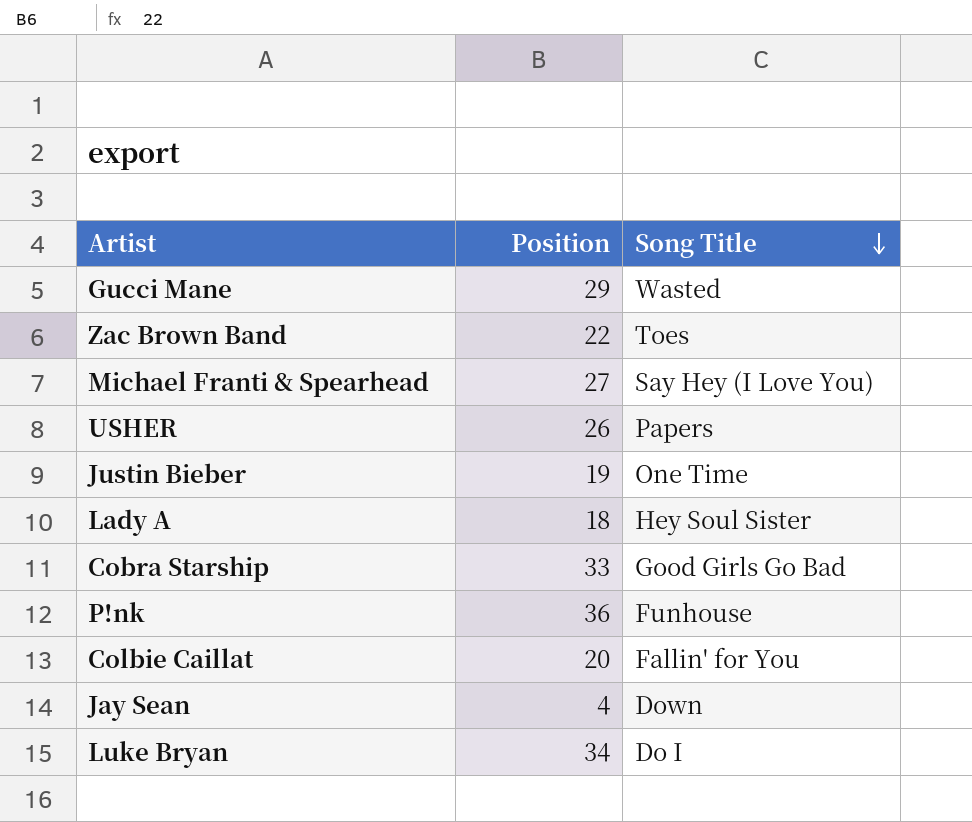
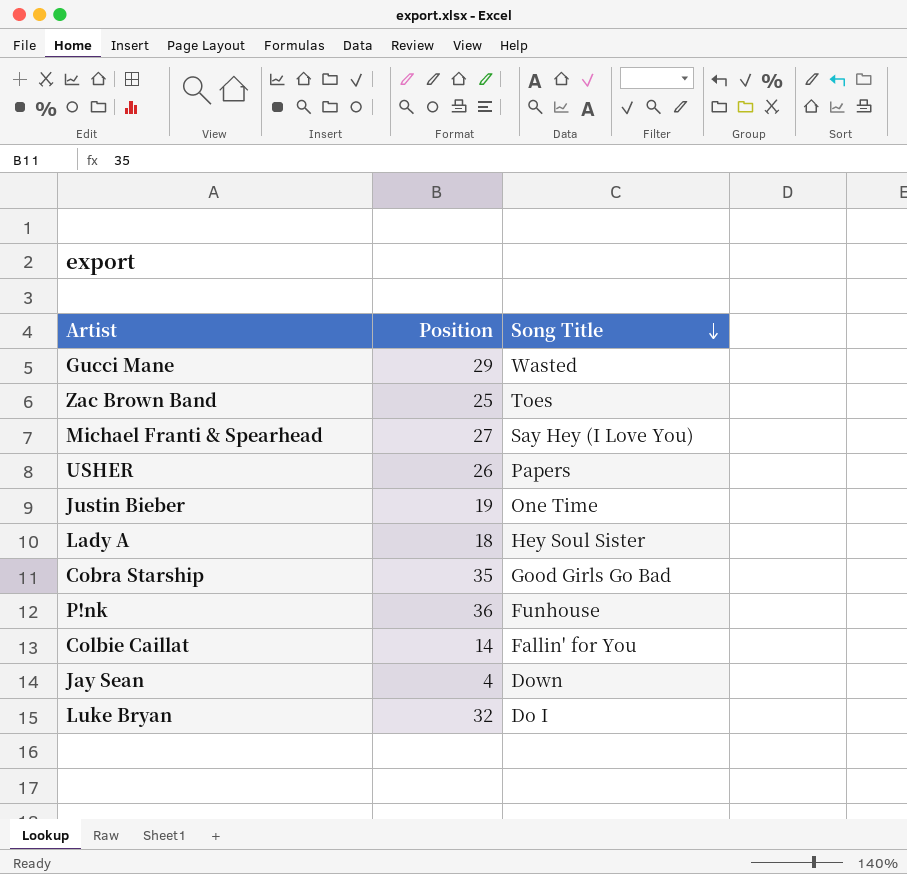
Zac Brown Band | Position: 22 -> 25
Cobra Starship | Position: 33 -> 35
Colbie Caillat | Position: 20 -> 14
Luke Bryan | Position: 34 -> 32

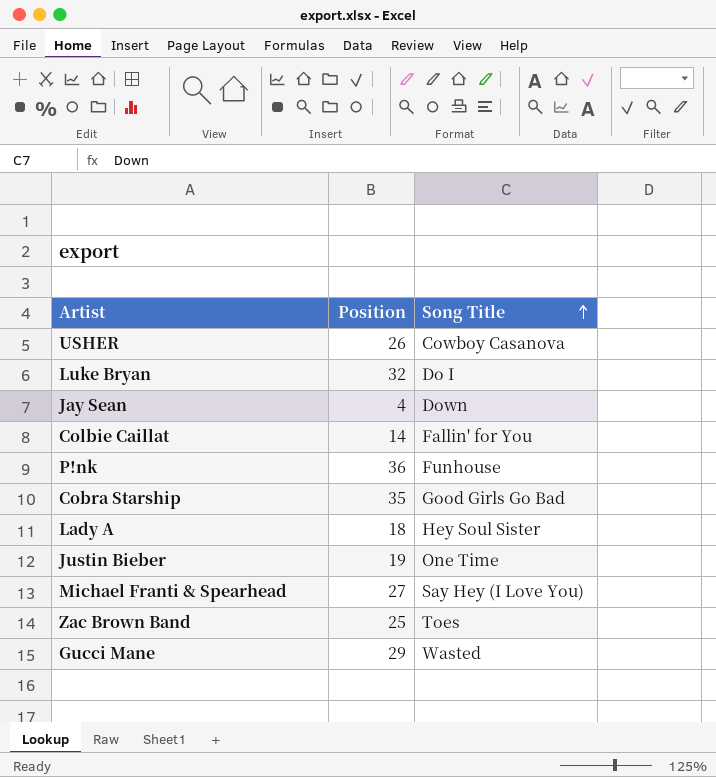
row order: Song Title descending -> Song Title ascending
USHER | Song Title: Papers -> Cowboy Casanova

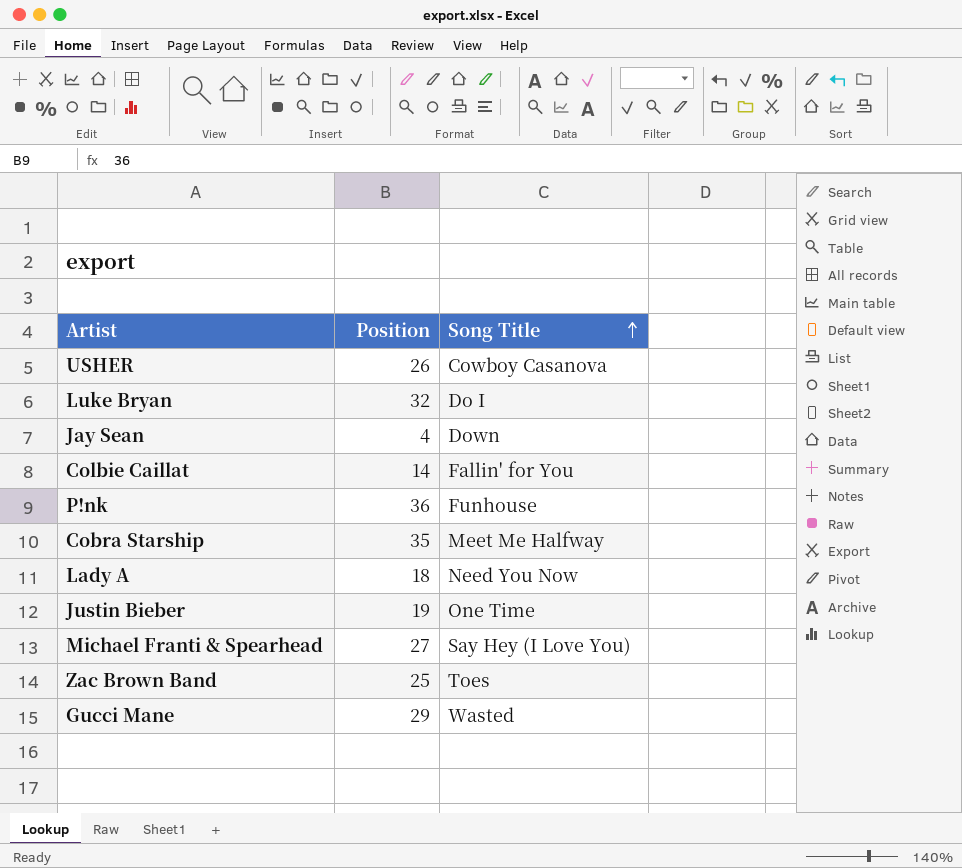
Cobra Starship | Song Title: Good Girls Go Bad -> Meet Me Halfway
Lady A | Song Title: Hey Soul Sister -> Need You Now

